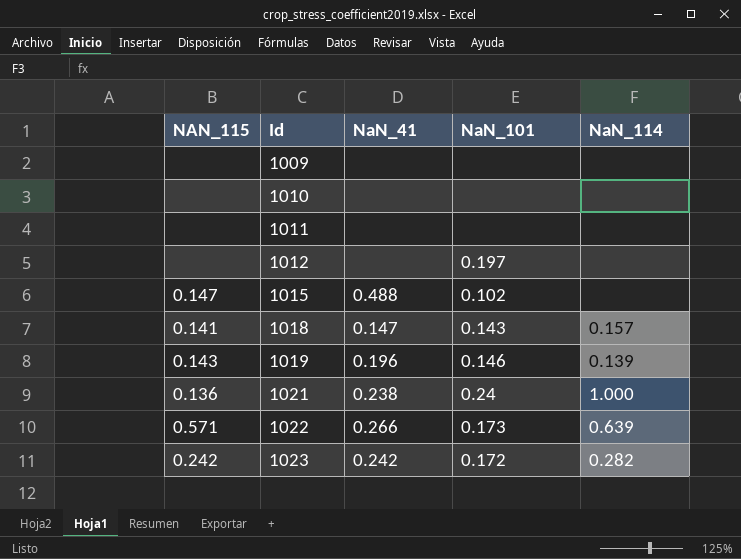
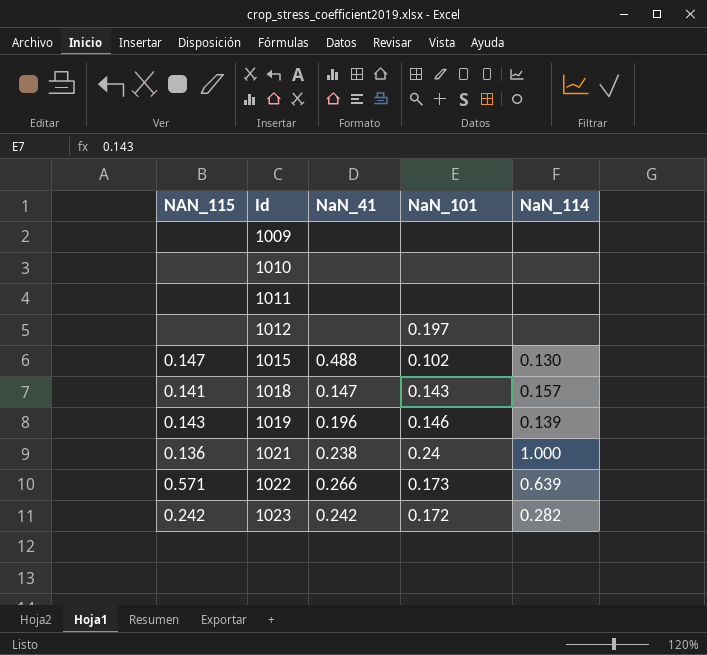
1015 | NaN_114: none -> 0.130

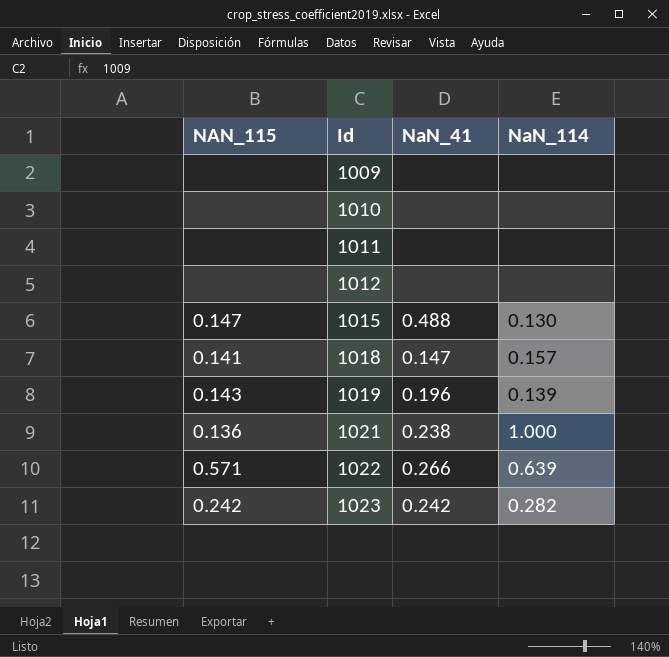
column NaN_101 | position: 4 -> none

